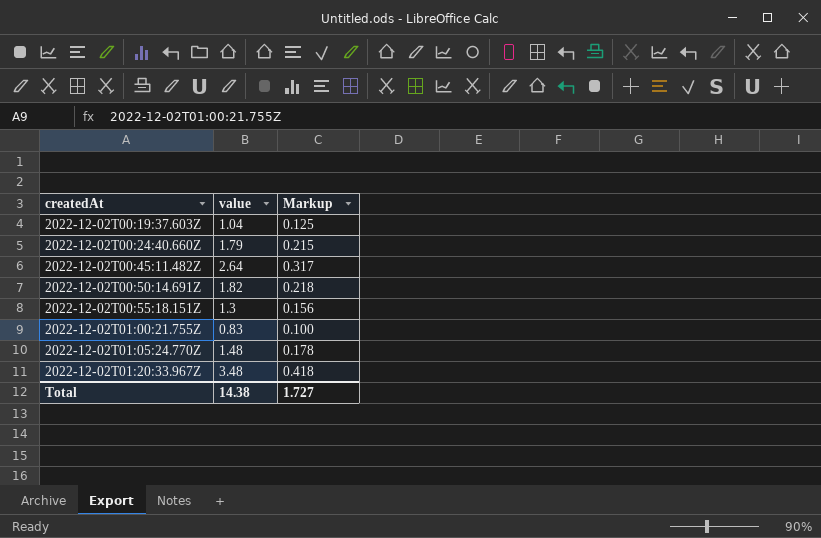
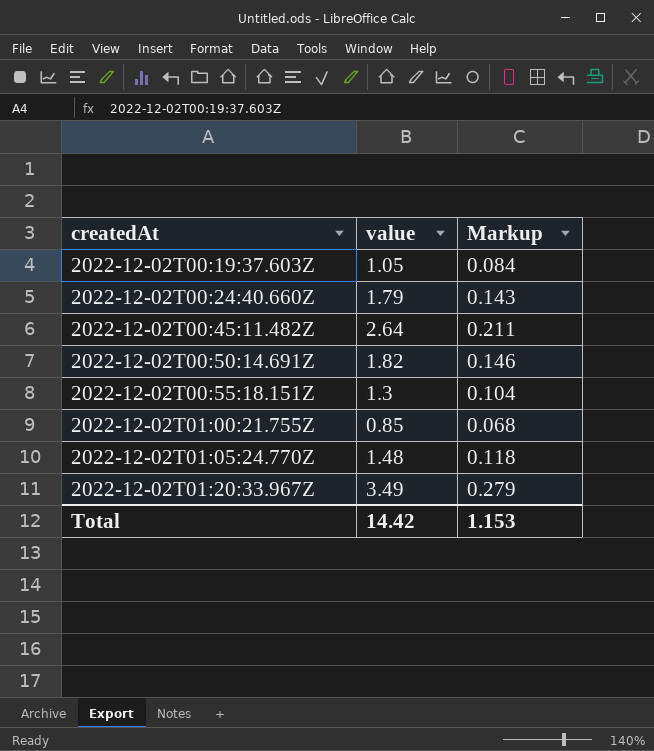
column Markup | formula: [value] * 0.12 -> [value] * 0.08
2022-12-02T00:19:37.603Z | value: 1.04 -> 1.05
2022-12-02T01:00:21.755Z | value: 0.83 -> 0.85
2022-12-02T01:20:33.967Z | value: 3.48 -> 3.49
Total | value: 14.38 -> 14.42
Total | Markup: 1.727 -> 1.153

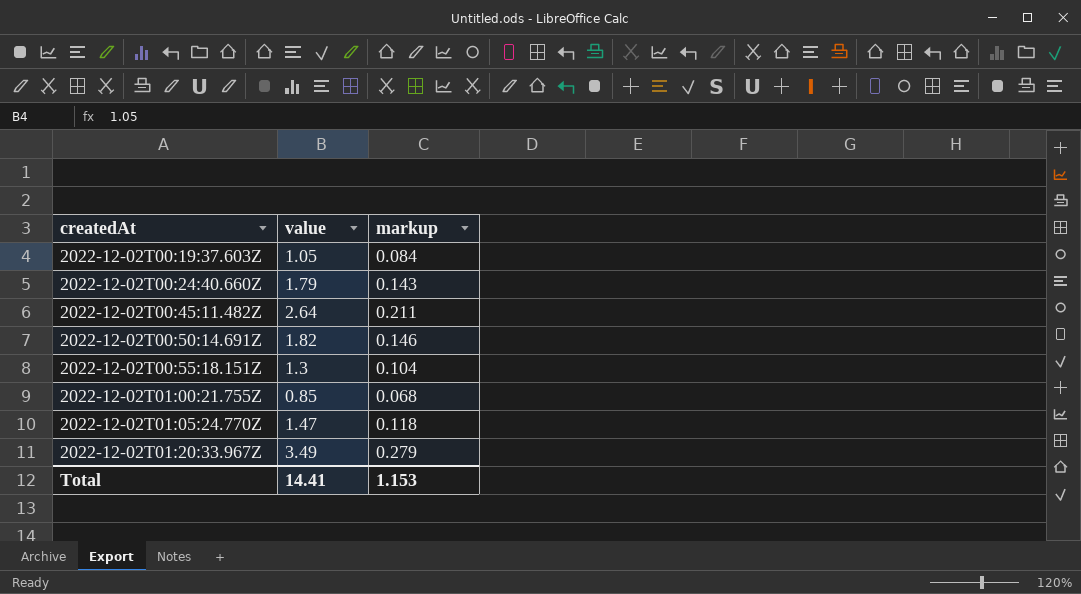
column name: Markup -> markup
2022-12-02T01:05:24.770Z | value: 1.48 -> 1.47
Total | value: 14.42 -> 14.41

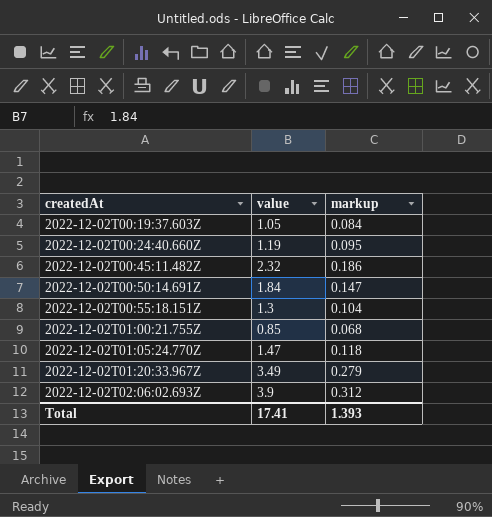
2022-12-02T00:24:40.660Z | value: 1.79 -> 1.19
2022-12-02T00:24:40.660Z | markup: 0.143 -> 0.095
2022-12-02T00:45:11.482Z | value: 2.64 -> 2.32
2022-12-02T00:45:11.482Z | markup: 0.211 -> 0.186
2022-12-02T00:50:14.691Z | value: 1.82 -> 1.84
2022-12-02T00:50:14.691Z | markup: 0.146 -> 0.147
row 2022-12-02T02:06:02.693Z: none -> 3.9 | 0.312
Total | value: 14.41 -> 17.41
Total | markup: 1.153 -> 1.393

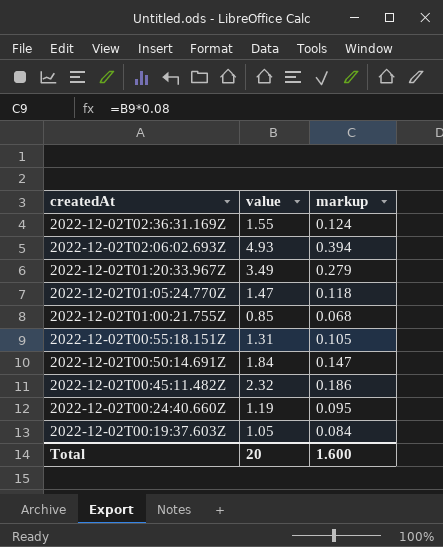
row order: createdAt ascending -> createdAt descending
row 2022-12-02T02:36:31.169Z: none -> 1.55 | 0.124
2022-12-02T02:06:02.693Z | value: 3.9 -> 4.93
2022-12-02T02:06:02.693Z | markup: 0.312 -> 0.394
2022-12-02T00:55:18.151Z | value: 1.3 -> 1.31
2022-12-02T00:55:18.151Z | markup: 0.104 -> 0.105
Total | value: 17.41 -> 20
Total | markup: 1.393 -> 1.600

